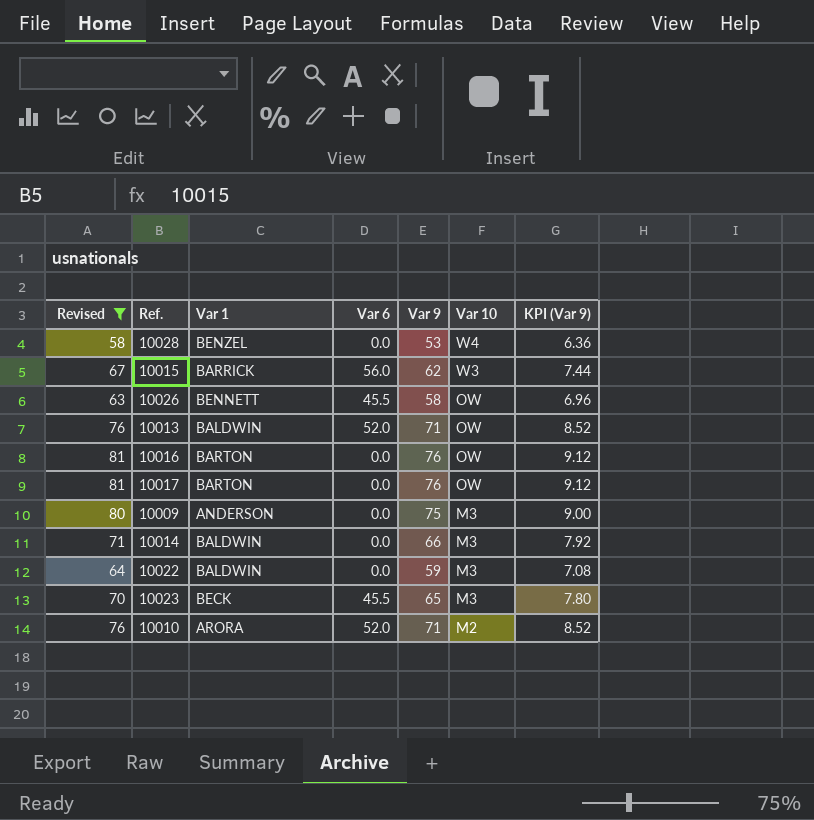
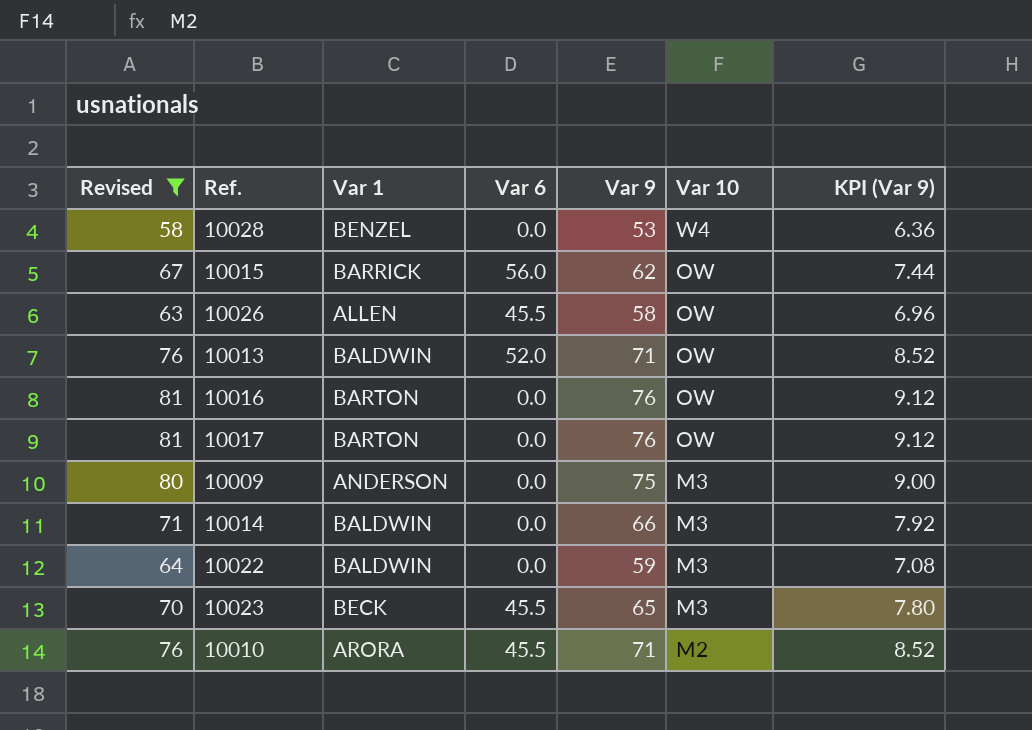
10015 | Var 10: W3 -> OW
10026 | Var 1: BENNETT -> ALLEN
10010 | Var 6: 52.0 -> 45.5

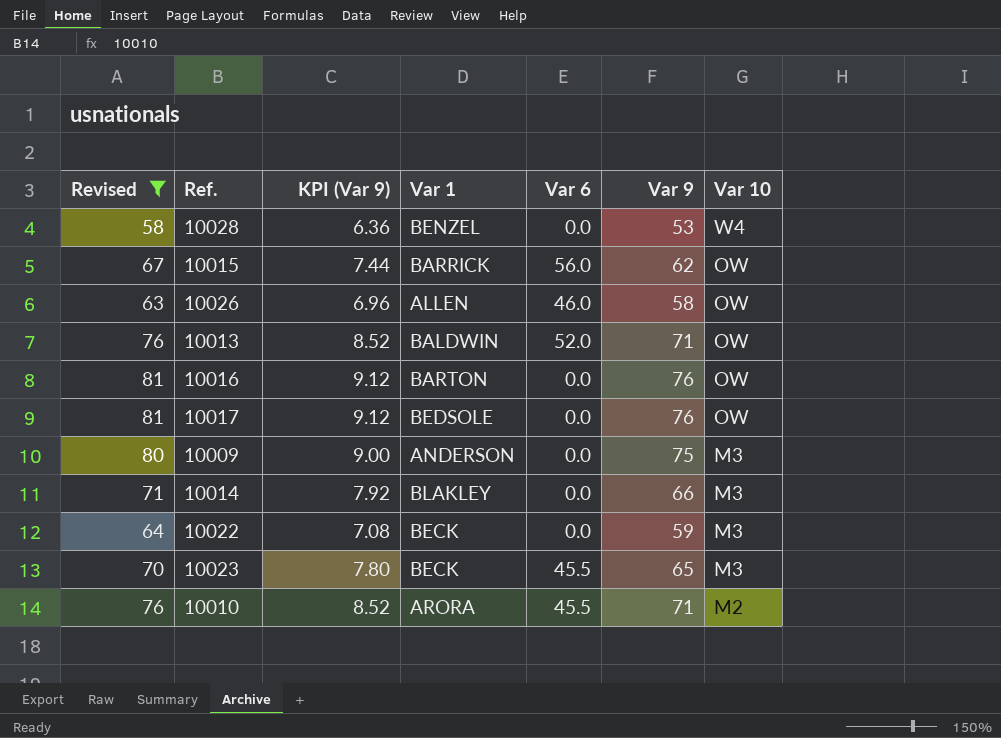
column KPI (Var 9) | position: 7 -> 3
10026 | Var 6: 45.5 -> 46.0
10017 | Var 1: BARTON -> BEDSOLE
10014 | Var 1: BALDWIN -> BLAKLEY
10022 | Var 1: BALDWIN -> BECK

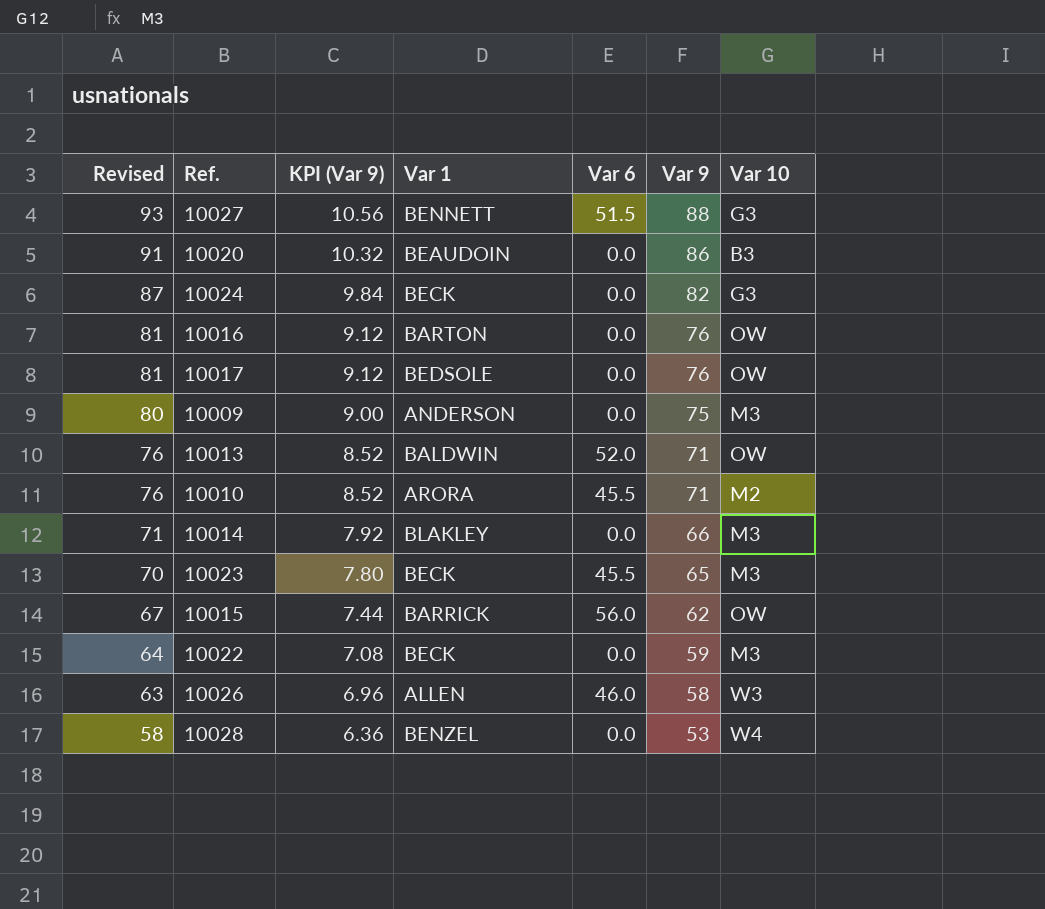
filter: Revised <= 81 -> none
row order: Var 10 descending -> Revised descending
10026 | Var 10: OW -> W3

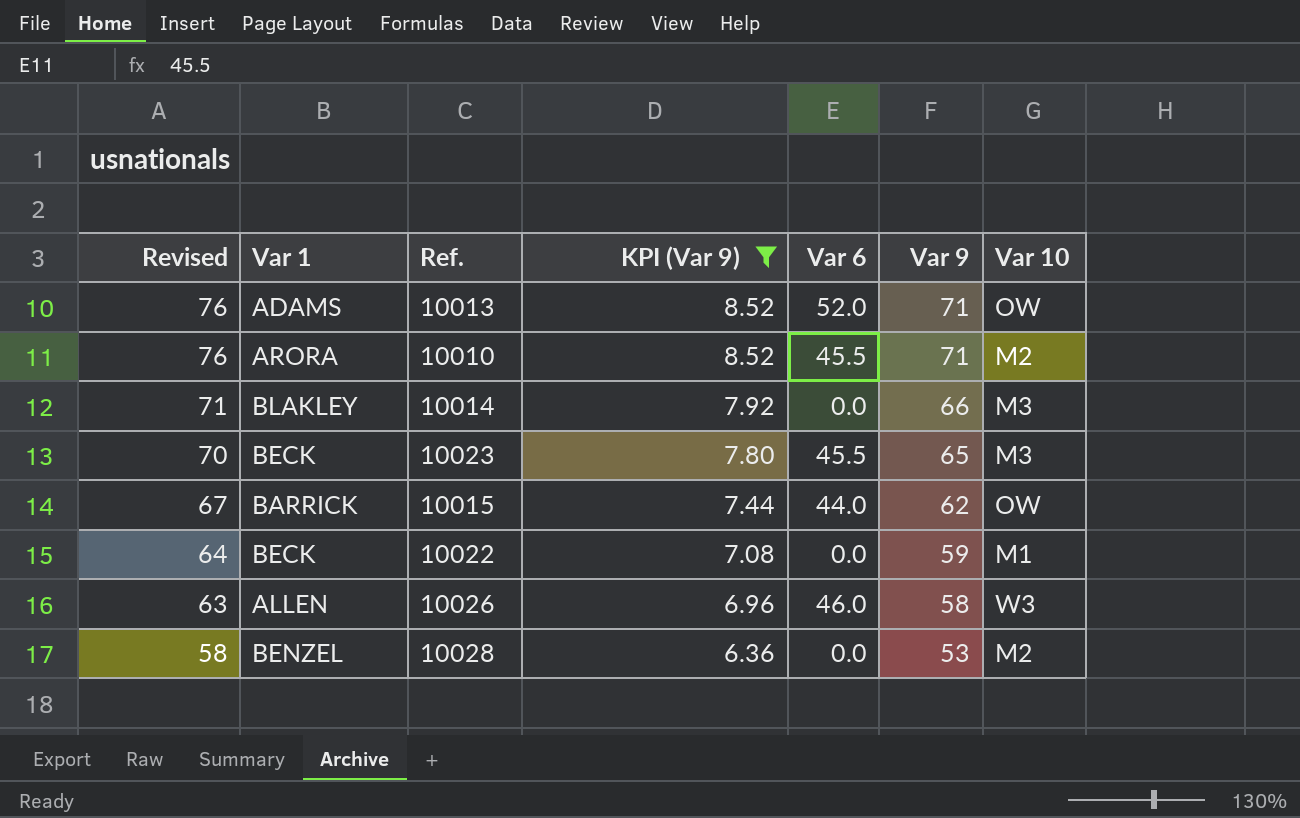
filter: none -> KPI (Var 9) <= 8.52
column Var 1 | position: 4 -> 2
10013 | Var 1: BALDWIN -> ADAMS
10015 | Var 6: 56.0 -> 44.0
10022 | Var 10: M3 -> M1
10028 | Var 10: W4 -> M2

